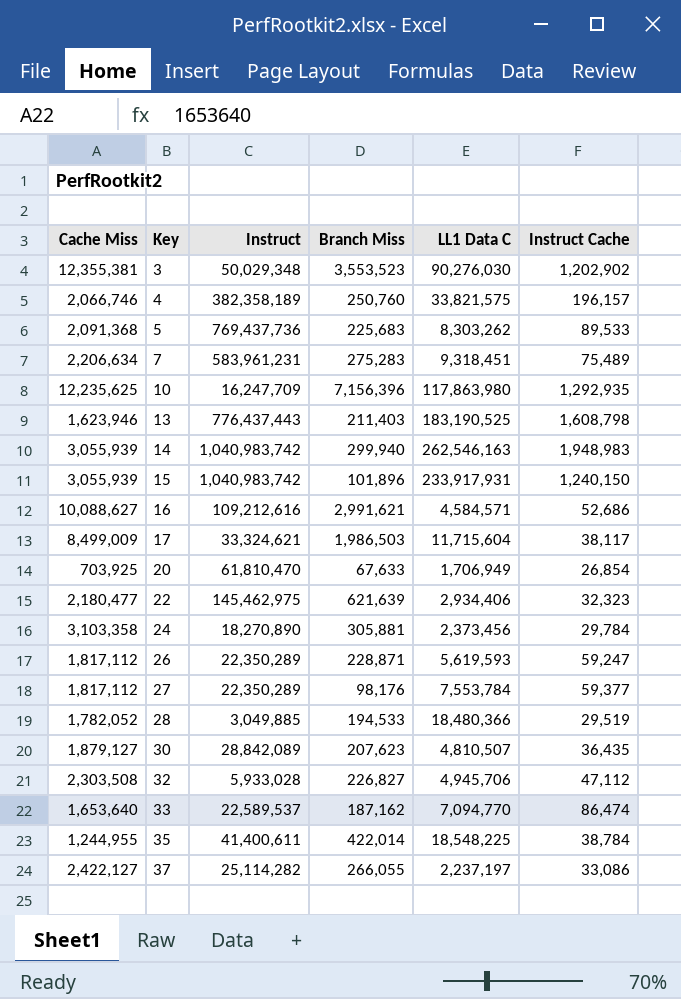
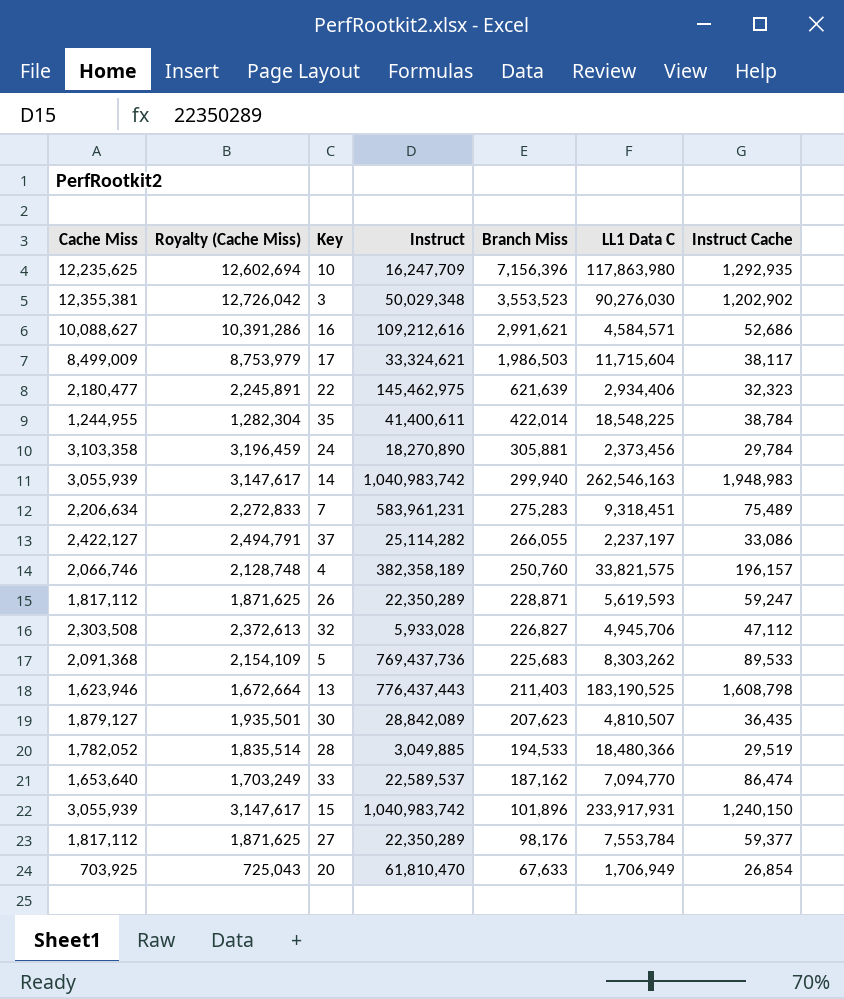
row order: Key ascending -> Branch Miss descending
column Royalty (Cache Miss) | formula: none -> [Cache Miss] * 1.03

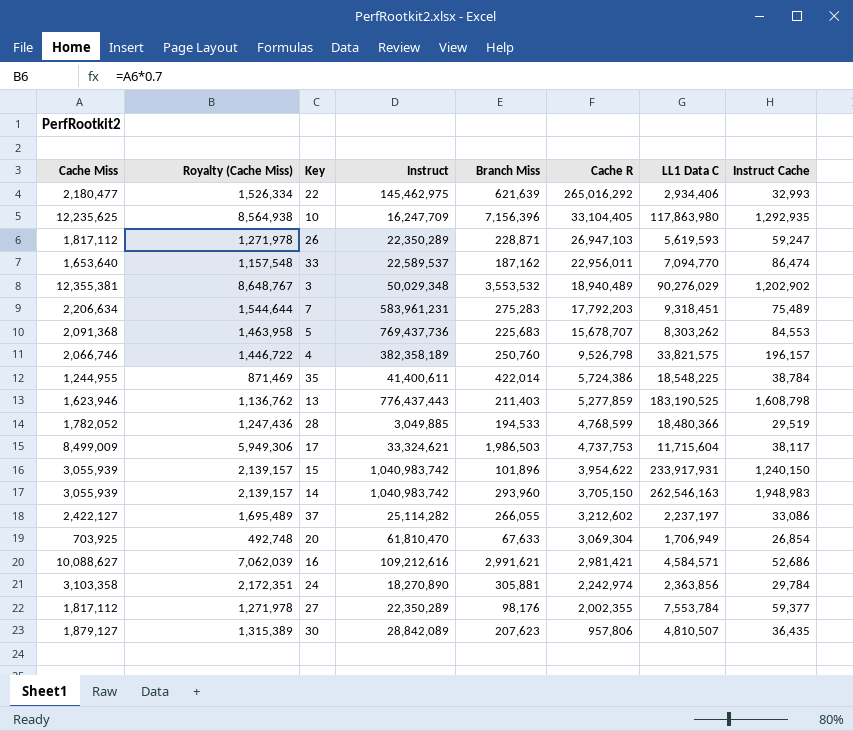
row order: Branch Miss descending -> Cache R descending
column Royalty (Cache Miss) | formula: [Cache Miss] * 1.03 -> [Cache Miss] * 0.7
column Cache R | position: none -> 6
row 32: 2,303,508 | 2,372,613 | 5,933,028 | 226,827 | 4,945,706 | 47,112 -> none
22 | Instruct Cache: 32,323 -> 32,993
3 | Branch Miss: 3,553,523 -> 3,553,532
3 | LL1 Data C: 90,276,030 -> 90,276,029
5 | Instruct Cache: 89,533 -> 84,553
14 | Branch Miss: 299,940 -> 293,960
24 | LL1 Data C: 2,373,456 -> 2,363,856

